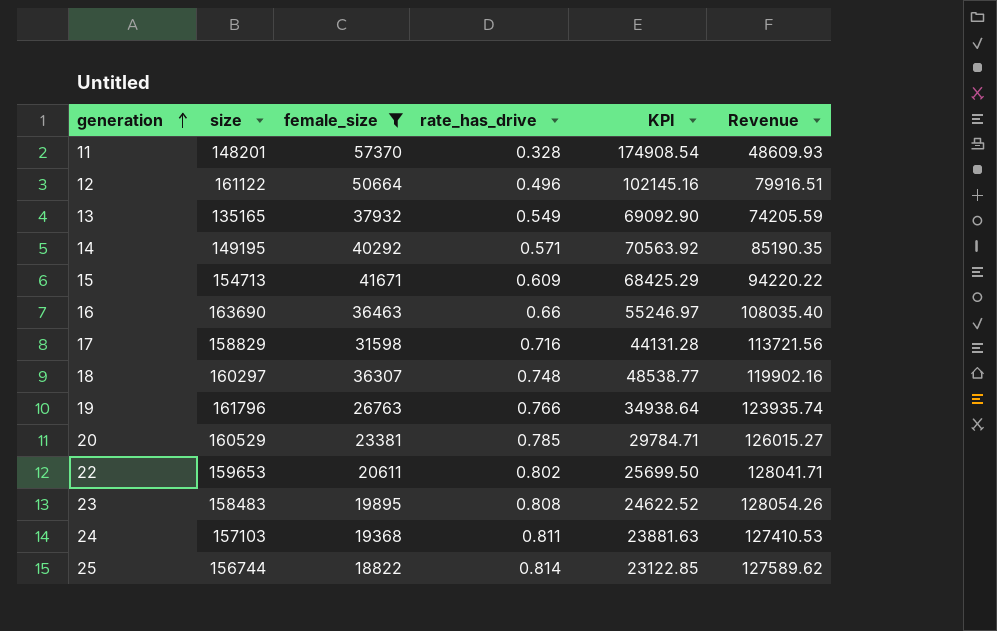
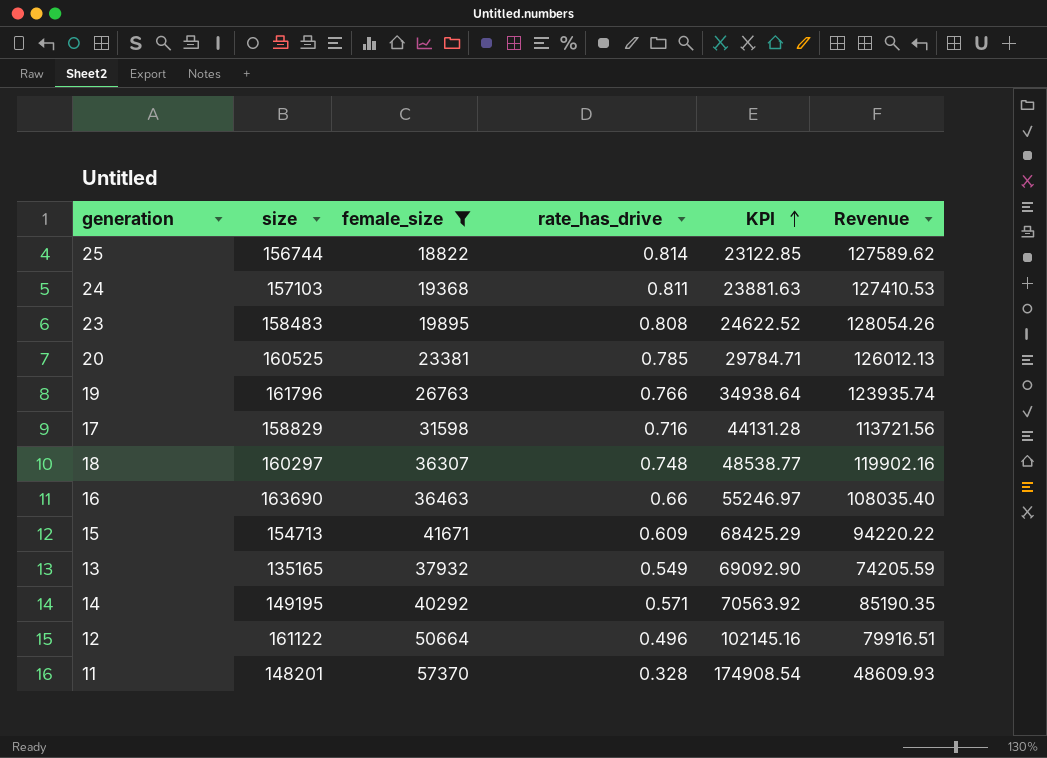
row order: generation ascending -> KPI ascending
row 22: 159653 | 20611 | 0.802 | 25699.50 | 128041.71 -> none
20 | size: 160529 -> 160525
20 | Revenue: 126015.27 -> 126012.13

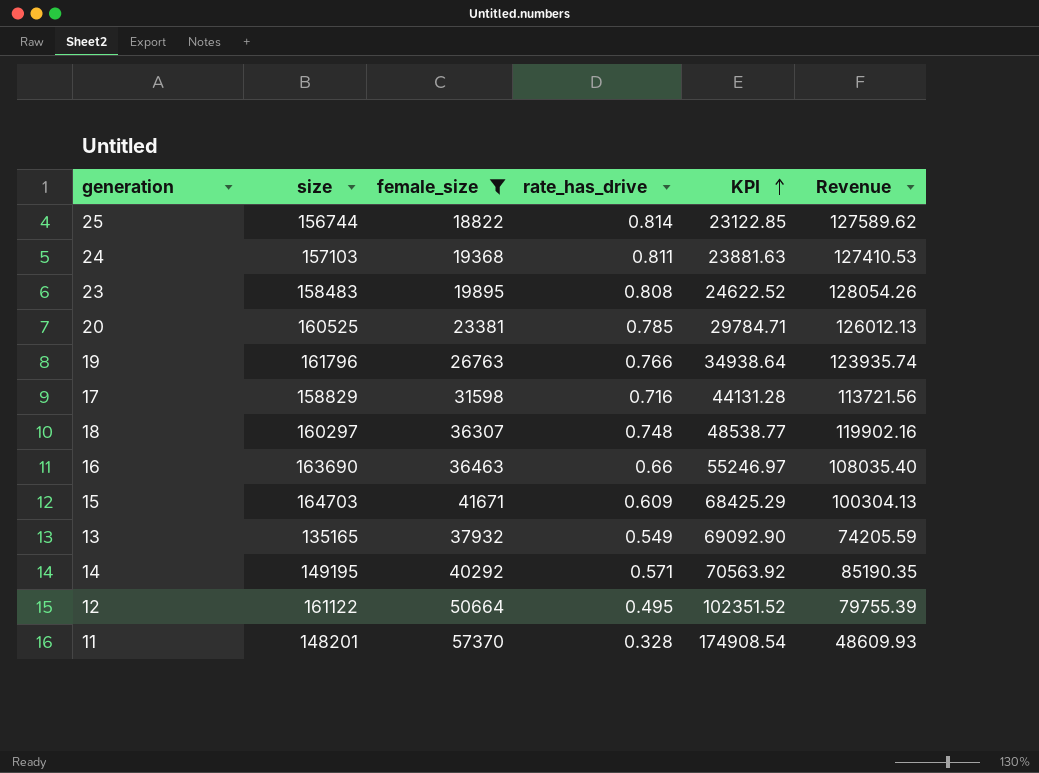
15 | size: 154713 -> 164703
15 | Revenue: 94220.22 -> 100304.13
12 | rate_has_drive: 0.496 -> 0.495
12 | KPI: 102145.16 -> 102351.52
12 | Revenue: 79916.51 -> 79755.39

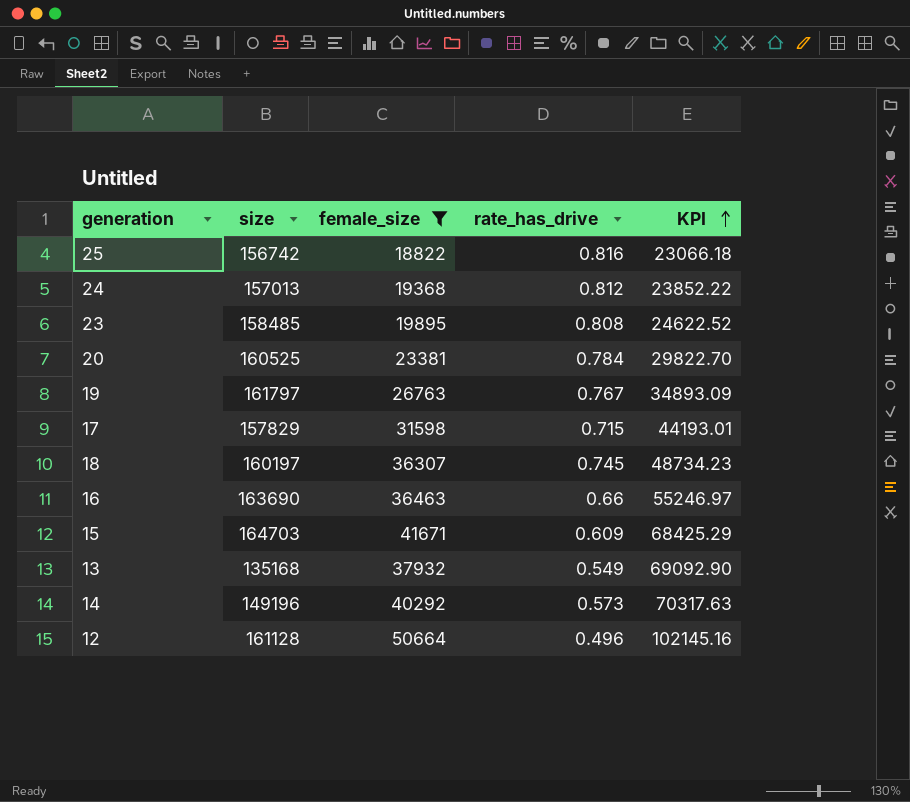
column Revenue | formula: [size] * [rate_has_drive] -> none
row 11: 148201 | 57370 | 0.328 | 174908.54 | 48609.93 -> none
25 | size: 156744 -> 156742
25 | rate_has_drive: 0.814 -> 0.816
25 | KPI: 23122.85 -> 23066.18
24 | size: 157103 -> 157013
24 | rate_has_drive: 0.811 -> 0.812
24 | KPI: 23881.63 -> 23852.22
23 | size: 158483 -> 158485
20 | rate_has_drive: 0.785 -> 0.784
20 | KPI: 29784.71 -> 29822.70
19 | size: 161796 -> 161797
19 | rate_has_drive: 0.766 -> 0.767
19 | KPI: 34938.64 -> 34893.09
17 | size: 158829 -> 157829
17 | rate_has_drive: 0.716 -> 0.715
17 | KPI: 44131.28 -> 44193.01
18 | size: 160297 -> 160197
18 | rate_has_drive: 0.748 -> 0.745
18 | KPI: 48538.77 -> 48734.23
13 | size: 135165 -> 135168
14 | size: 149195 -> 149196
14 | rate_has_drive: 0.571 -> 0.573
14 | KPI: 70563.92 -> 70317.63
12 | size: 161122 -> 161128
12 | rate_has_drive: 0.495 -> 0.496
12 | KPI: 102351.52 -> 102145.16

